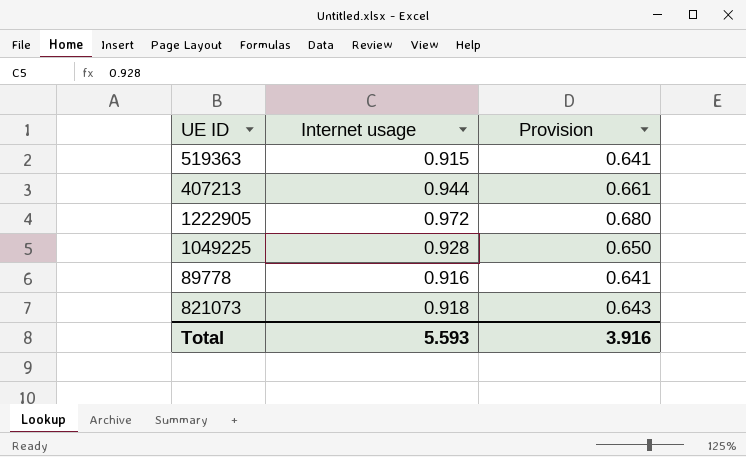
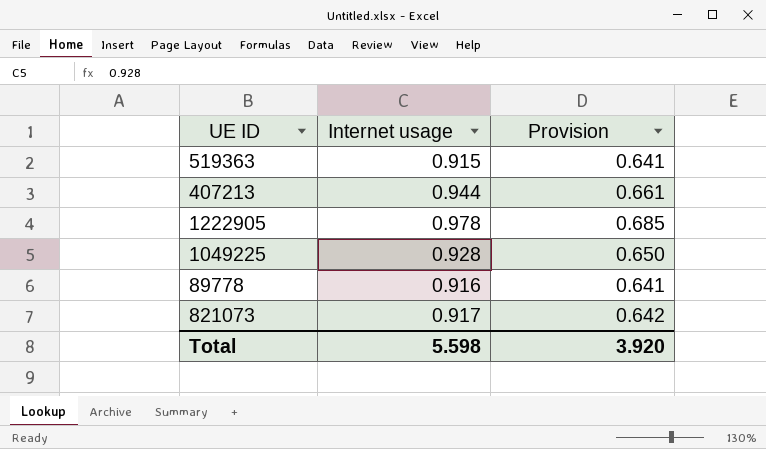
1222905 | Internet usage: 0.972 -> 0.978
1222905 | Provision: 0.680 -> 0.685
821073 | Internet usage: 0.918 -> 0.917
821073 | Provision: 0.643 -> 0.642
Total | Internet usage: 5.593 -> 5.598
Total | Provision: 3.916 -> 3.920

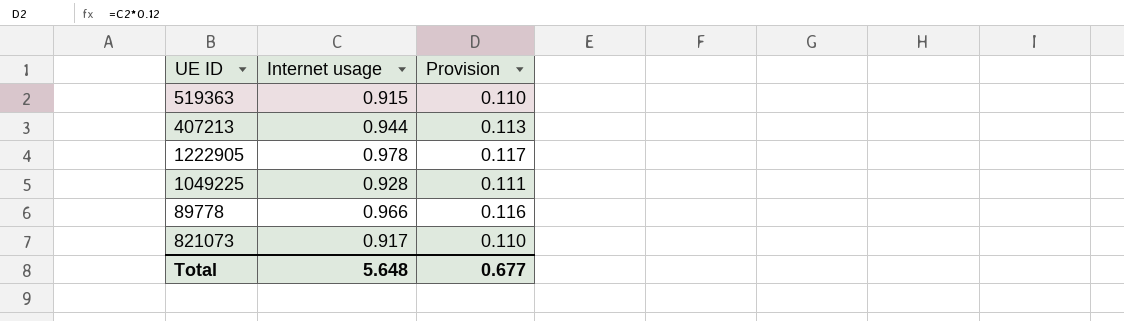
column Provision | formula: [Internet usage] * 0.7 -> [Internet usage] * 0.12
89778 | Internet usage: 0.916 -> 0.966
Total | Internet usage: 5.598 -> 5.648
Total | Provision: 3.920 -> 0.677

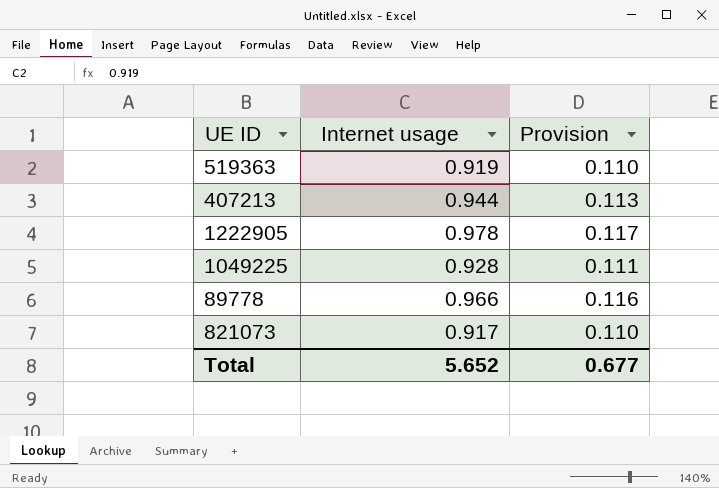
519363 | Internet usage: 0.915 -> 0.919
Total | Internet usage: 5.648 -> 5.652

